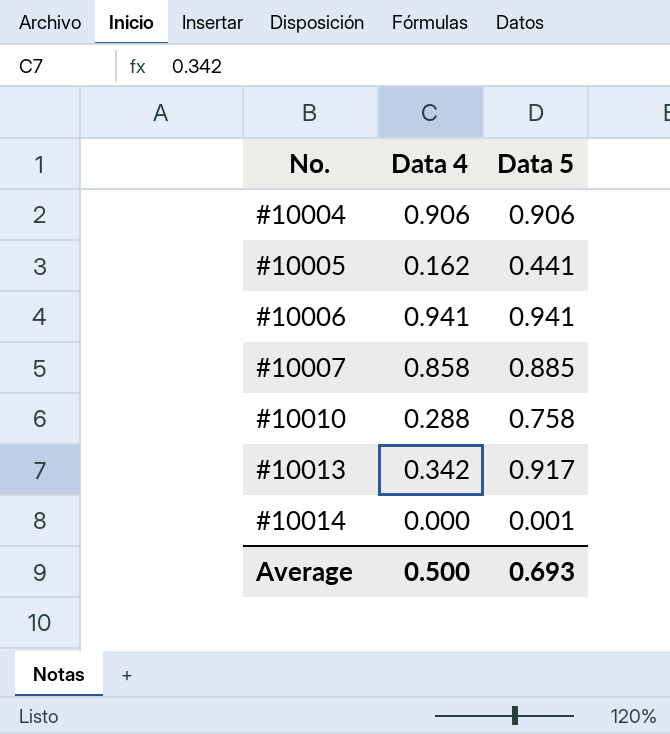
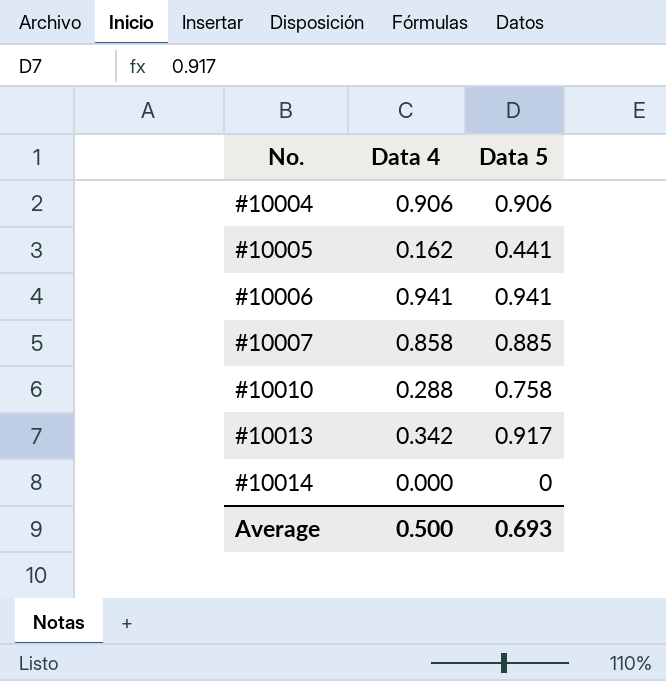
#10014 | Data 5: 0.001 -> 0

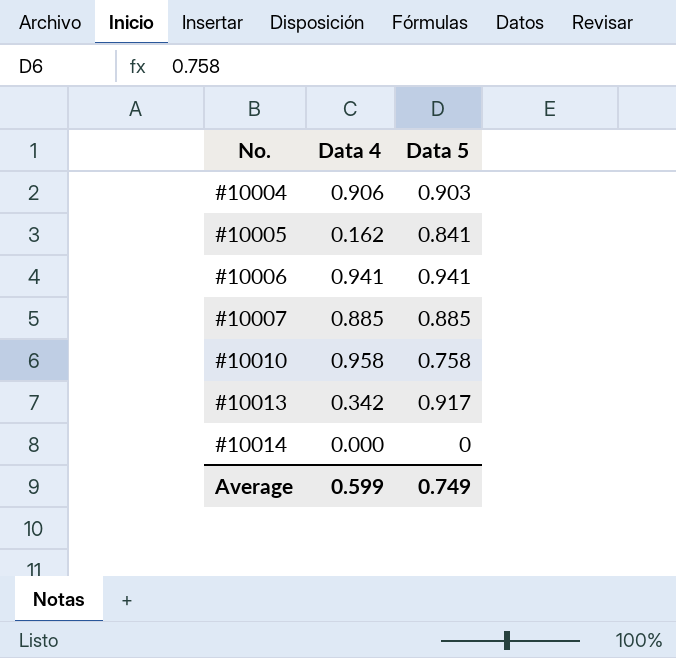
#10004 | Data 5: 0.906 -> 0.903
#10005 | Data 5: 0.441 -> 0.841
#10007 | Data 4: 0.858 -> 0.885
#10010 | Data 4: 0.288 -> 0.958
Average | Data 4: 0.500 -> 0.599
Average | Data 5: 0.693 -> 0.749

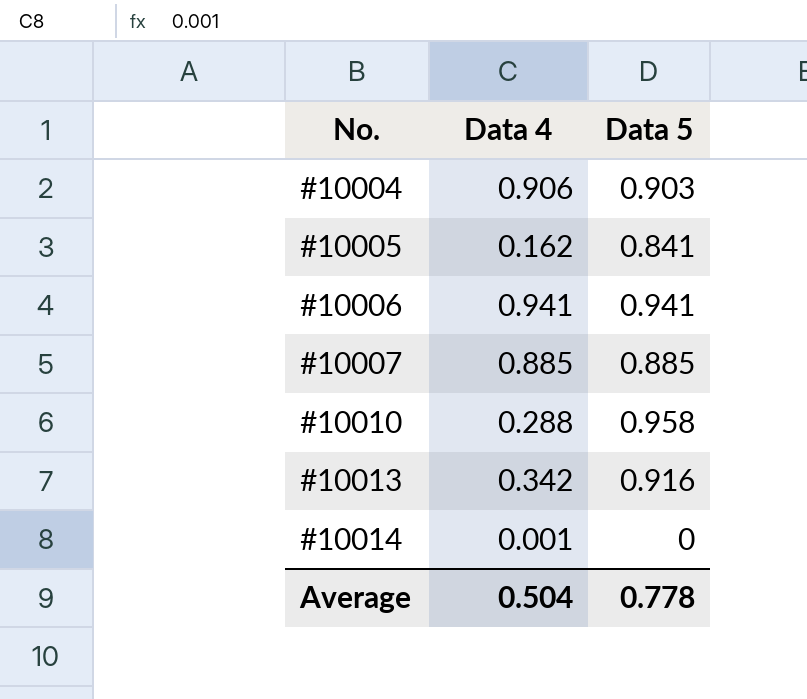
#10010 | Data 4: 0.958 -> 0.288
#10010 | Data 5: 0.758 -> 0.958
#10013 | Data 5: 0.917 -> 0.916
#10014 | Data 4: 0.000 -> 0.001
Average | Data 4: 0.599 -> 0.504
Average | Data 5: 0.749 -> 0.778

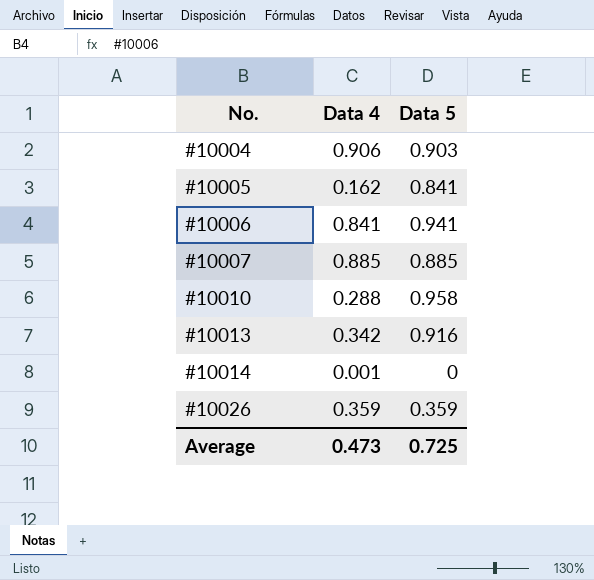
#10006 | Data 4: 0.941 -> 0.841
row #10026: none -> 0.359 | 0.359
Average | Data 4: 0.504 -> 0.473
Average | Data 5: 0.778 -> 0.725

